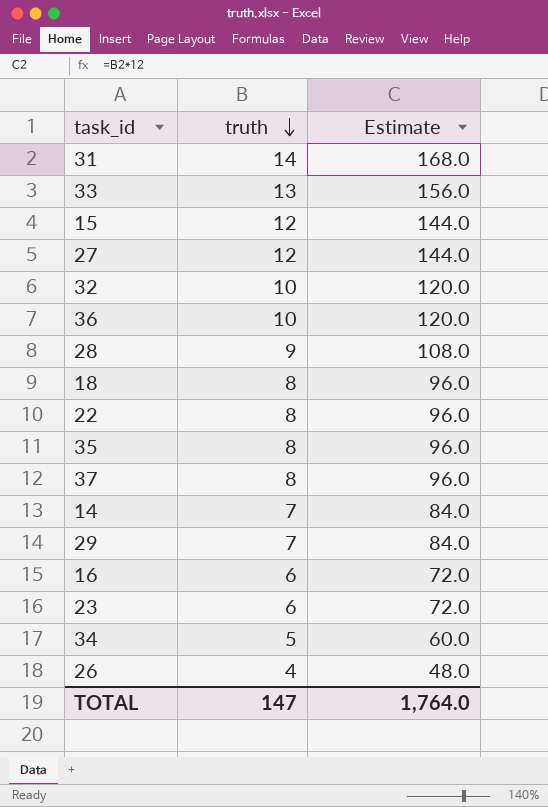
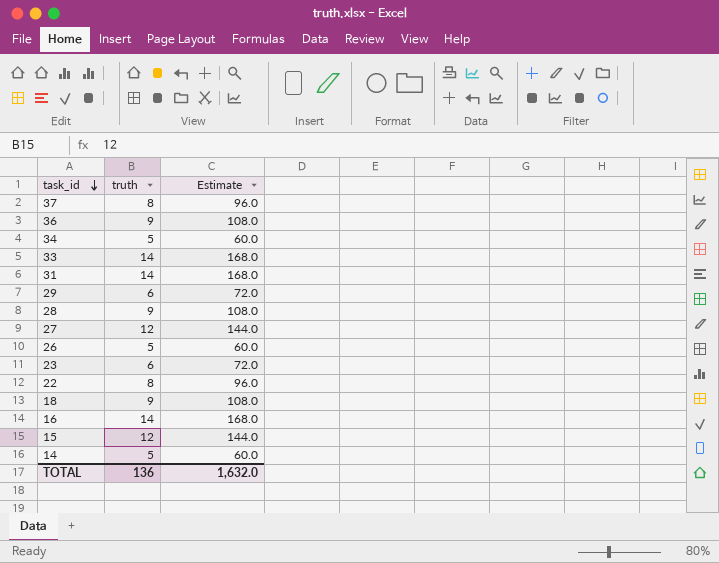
row order: truth descending -> task_id descending
row 32: 10 | 120.0 -> none
row 35: 8 | 96.0 -> none
36 | truth: 10 -> 9
36 | Estimate: 120.0 -> 108.0
33 | truth: 13 -> 14
33 | Estimate: 156.0 -> 168.0
29 | truth: 7 -> 6
29 | Estimate: 84.0 -> 72.0
26 | truth: 4 -> 5
26 | Estimate: 48.0 -> 60.0
18 | truth: 8 -> 9
18 | Estimate: 96.0 -> 108.0
16 | truth: 6 -> 14
16 | Estimate: 72.0 -> 168.0
14 | truth: 7 -> 5
14 | Estimate: 84.0 -> 60.0
TOTAL | truth: 147 -> 136
TOTAL | Estimate: 1,764.0 -> 1,632.0

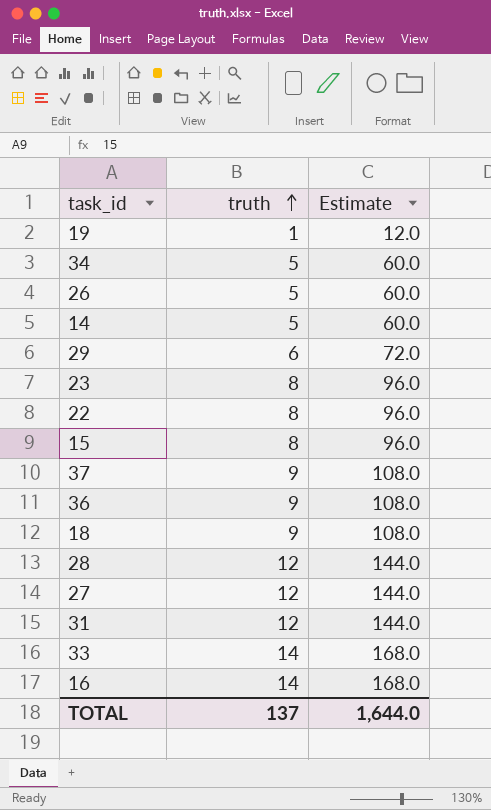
row order: task_id descending -> truth ascending
row 19: none -> 1 | 12.0
23 | truth: 6 -> 8
23 | Estimate: 72.0 -> 96.0
15 | truth: 12 -> 8
15 | Estimate: 144.0 -> 96.0
37 | truth: 8 -> 9
37 | Estimate: 96.0 -> 108.0
28 | truth: 9 -> 12
28 | Estimate: 108.0 -> 144.0
31 | truth: 14 -> 12
31 | Estimate: 168.0 -> 144.0
TOTAL | truth: 136 -> 137
TOTAL | Estimate: 1,632.0 -> 1,644.0

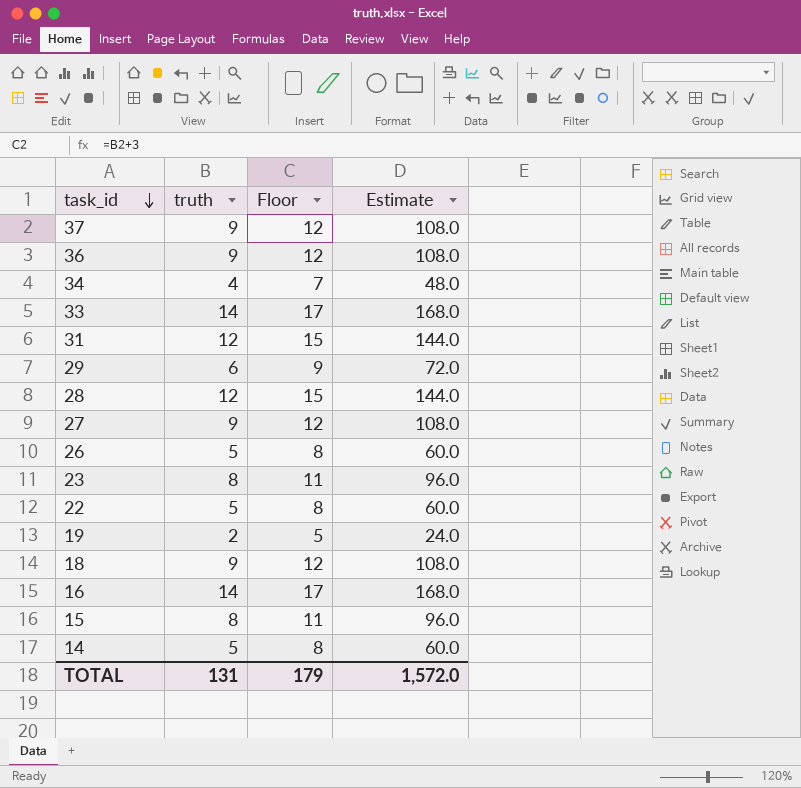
row order: truth ascending -> task_id descending
column Floor | formula: none -> [truth] + 3
34 | truth: 5 -> 4
34 | Estimate: 60.0 -> 48.0
27 | truth: 12 -> 9
27 | Estimate: 144.0 -> 108.0
22 | truth: 8 -> 5
22 | Estimate: 96.0 -> 60.0
19 | truth: 1 -> 2
19 | Estimate: 12.0 -> 24.0
TOTAL | truth: 137 -> 131
TOTAL | Estimate: 1,644.0 -> 1,572.0

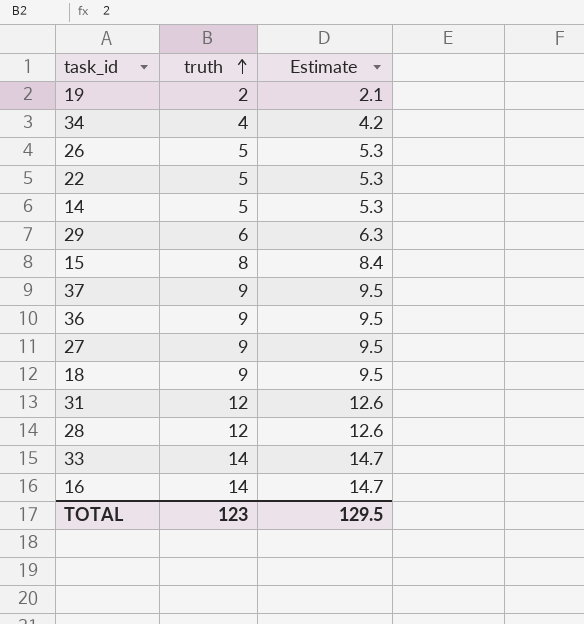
row order: task_id descending -> truth ascending
column Floor | formula: [truth] + 3 -> none
column Estimate | formula: [truth] * 12 -> [truth] * 1.05
row 23: 8 | 11 | 96.0 -> none
TOTAL | truth: 131 -> 123
TOTAL | Estimate: 1,572.0 -> 129.5

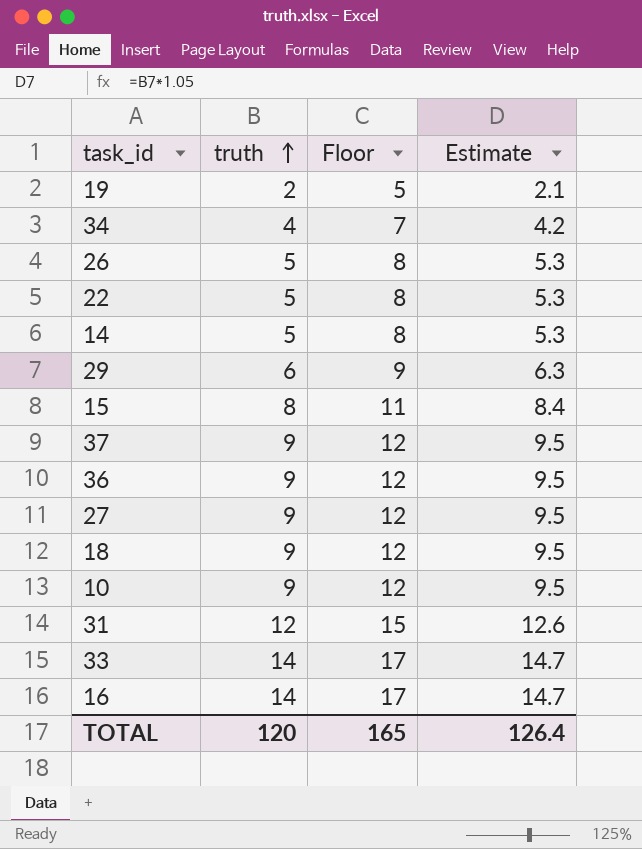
column Floor | formula: none -> [truth] + 3
row 28: 12 | 12.6 -> none
row 10: none -> 9 | 12 | 9.5
TOTAL | truth: 123 -> 120
TOTAL | Estimate: 129.5 -> 126.4

